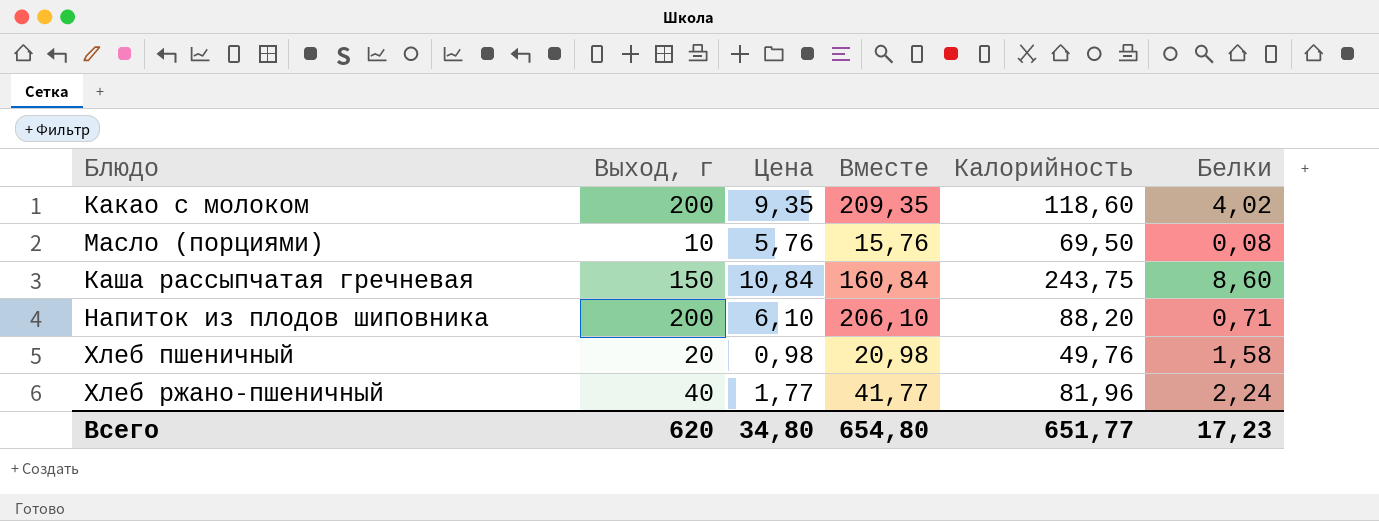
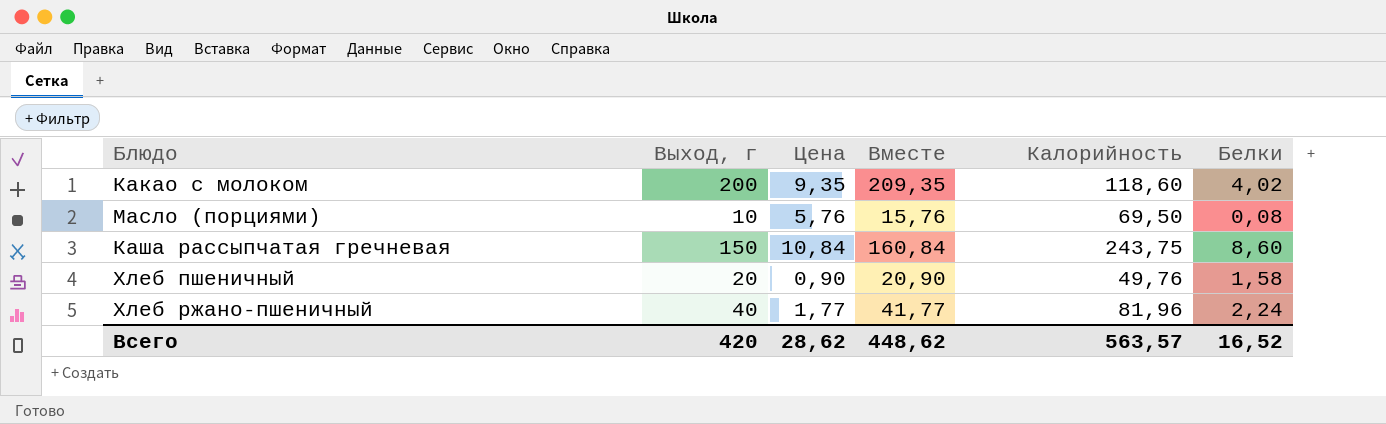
row Напиток из плодов шиповника: 200 | 6,10 | 206,10 | 88,20 | 0,71 -> none
Хлеб пшеничный | Цена: 0,98 -> 0,90
Хлеб пшеничный | Вместе: 20,98 -> 20,90
Всего | Выход, г: 620 -> 420
Всего | Цена: 34,80 -> 28,62
Всего | Вместе: 654,80 -> 448,62
Всего | Калорийность: 651,77 -> 563,57
Всего | Белки: 17,23 -> 16,52

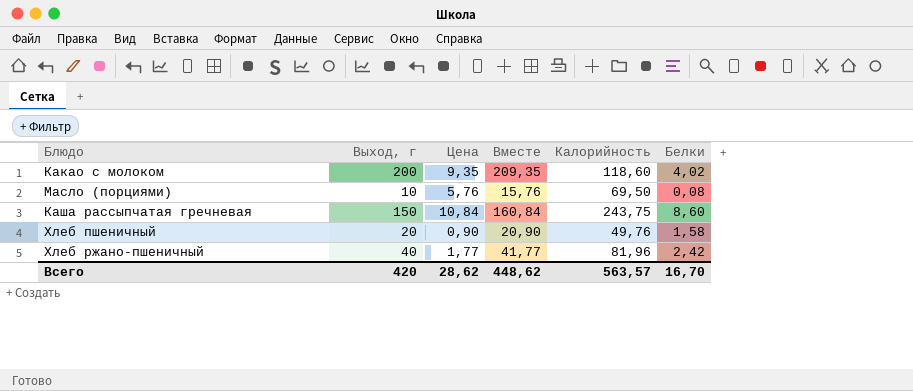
Хлеб ржано-пшеничный | Белки: 2,24 -> 2,42
Всего | Белки: 16,52 -> 16,70

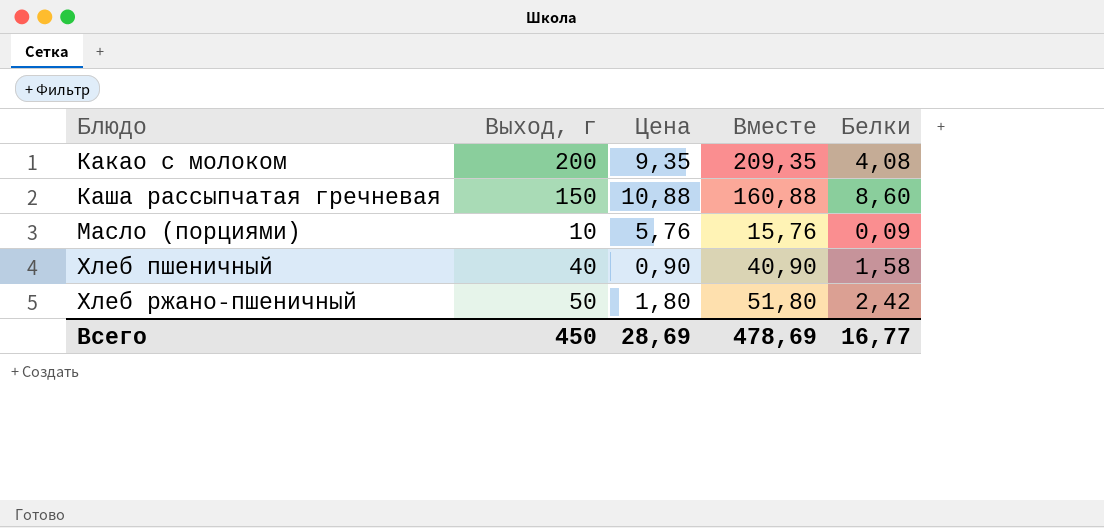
row order: none -> Блюдо ascending
column Калорийность | position: 5 -> none
Какао с молоком | Белки: 4,02 -> 4,08
Каша рассыпчатая гречневая | Цена: 10,84 -> 10,88
Каша рассыпчатая гречневая | Вместе: 160,84 -> 160,88
Масло (порциями) | Белки: 0,08 -> 0,09
Хлеб пшеничный | Выход, г: 20 -> 40
Хлеб пшеничный | Вместе: 20,90 -> 40,90
Хлеб ржано-пшеничный | Выход, г: 40 -> 50
Хлеб ржано-пшеничный | Цена: 1,77 -> 1,80
Хлеб ржано-пшеничный | Вместе: 41,77 -> 51,80
Всего | Выход, г: 420 -> 450
Всего | Цена: 28,62 -> 28,69
Всего | Вместе: 448,62 -> 478,69
Всего | Белки: 16,70 -> 16,77

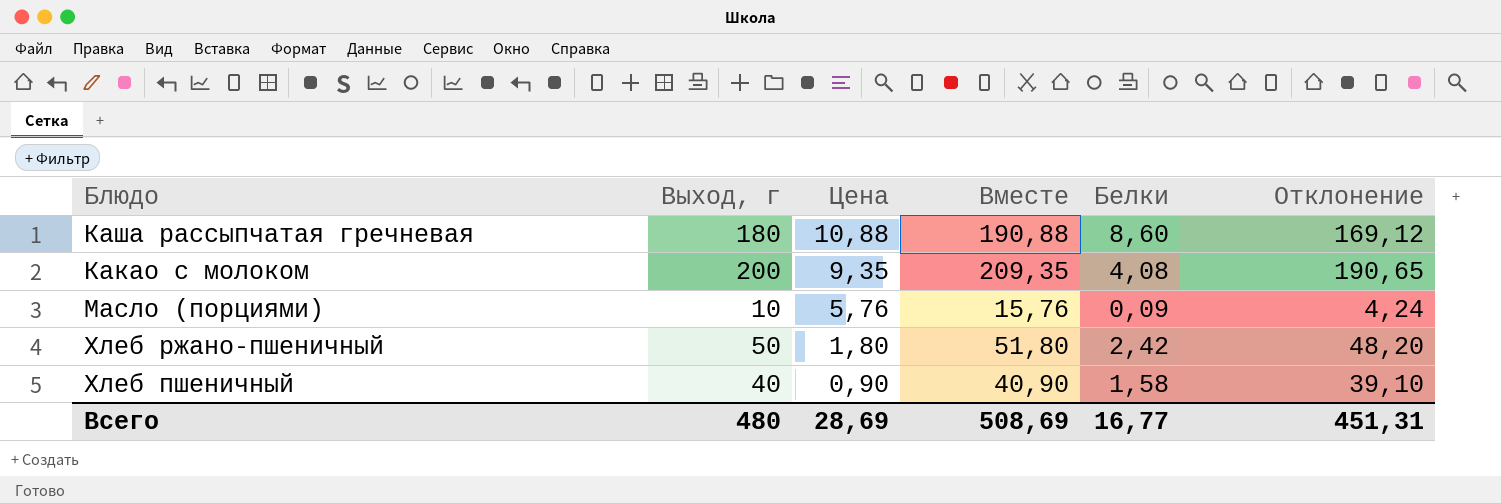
row order: Блюдо ascending -> Цена descending
column Отклонение | formula: none -> [Выход, г] - [Цена]
Каша рассыпчатая гречневая | Выход, г: 150 -> 180
Каша рассыпчатая гречневая | Вместе: 160,88 -> 190,88
Всего | Выход, г: 450 -> 480
Всего | Вместе: 478,69 -> 508,69

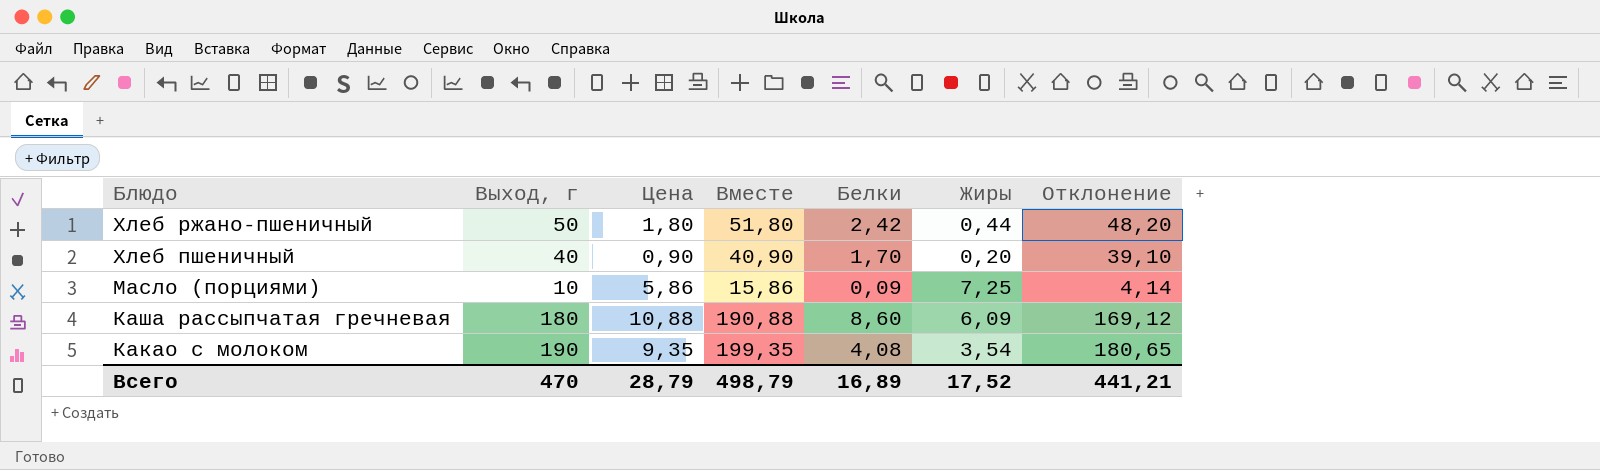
row order: Цена descending -> Блюдо descending
column Жиры | position: none -> 6
Хлеб пшеничный | Белки: 1,58 -> 1,70
Масло (порциями) | Цена: 5,76 -> 5,86
Масло (порциями) | Вместе: 15,76 -> 15,86
Масло (порциями) | Отклонение: 4,24 -> 4,14
Какао с молоком | Выход, г: 200 -> 190
Какао с молоком | Вместе: 209,35 -> 199,35
Какао с молоком | Отклонение: 190,65 -> 180,65
Всего | Выход, г: 480 -> 470
Всего | Цена: 28,69 -> 28,79
Всего | Вместе: 508,69 -> 498,79
Всего | Белки: 16,77 -> 16,89
Всего | Отклонение: 451,31 -> 441,21

